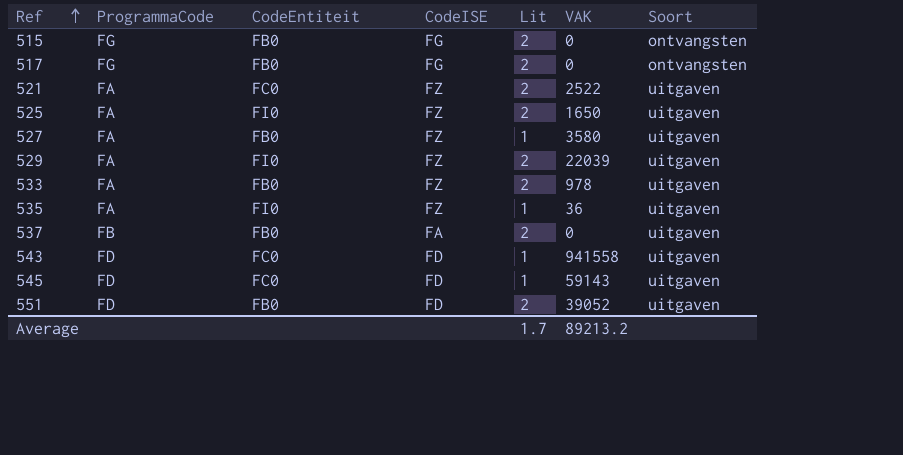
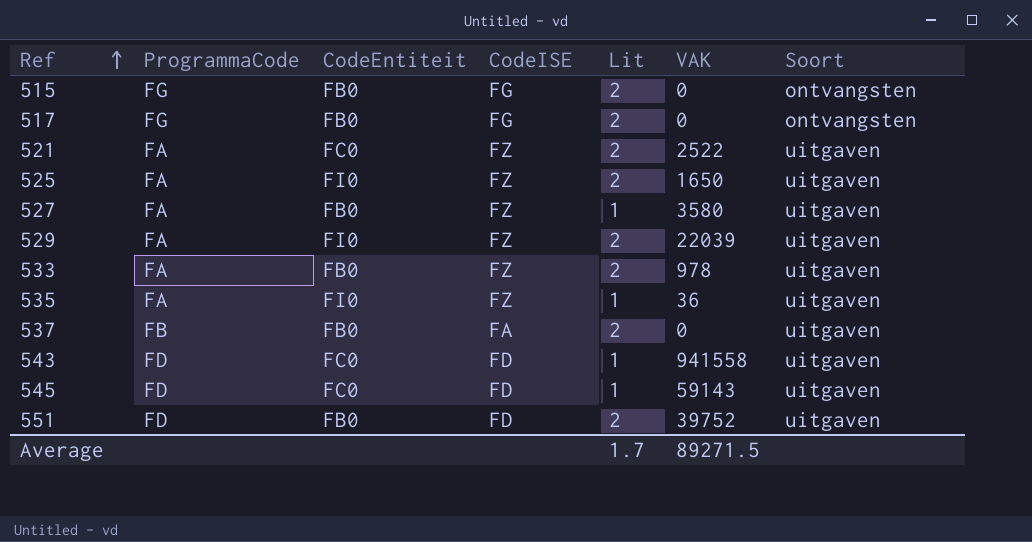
551 | VAK: 39052 -> 39752
Average | VAK: 89213.2 -> 89271.5

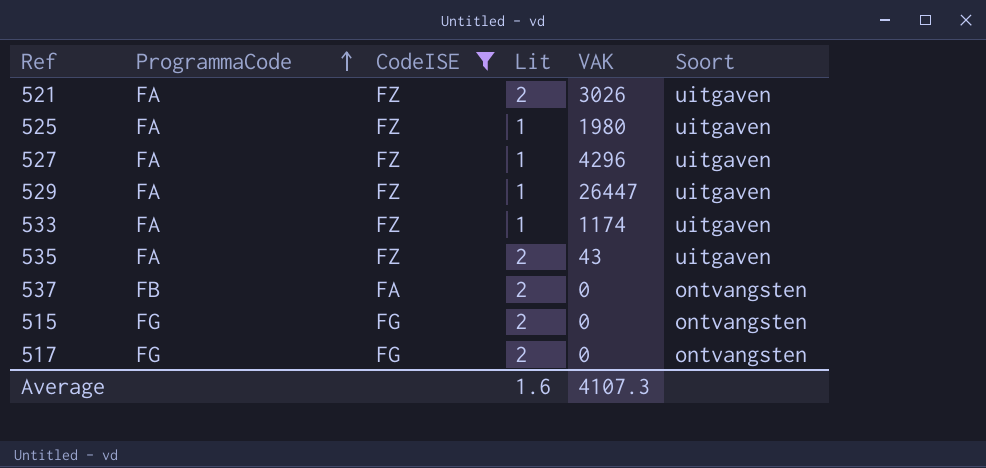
filter: none -> CodeISE != FD
row order: Ref ascending -> ProgrammaCode ascending
column CodeEntiteit | position: 3 -> none
521 | VAK: 2522 -> 3026
525 | Lit: 2 -> 1
525 | VAK: 1650 -> 1980
527 | VAK: 3580 -> 4296
529 | Lit: 2 -> 1
529 | VAK: 22039 -> 26447
533 | Lit: 2 -> 1
533 | VAK: 978 -> 1174
535 | Lit: 1 -> 2
535 | VAK: 36 -> 43
537 | Soort: uitgaven -> ontvangsten
Average | Lit: 1.7 -> 1.6
Average | VAK: 89271.5 -> 4107.3

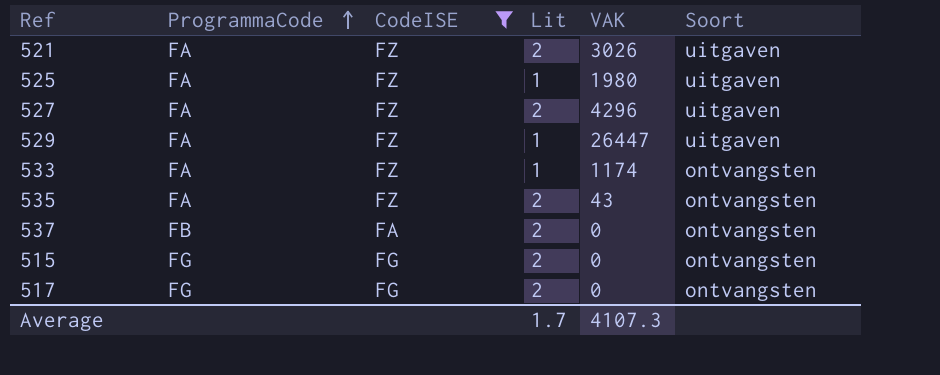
527 | Lit: 1 -> 2
533 | Soort: uitgaven -> ontvangsten
535 | Soort: uitgaven -> ontvangsten
Average | Lit: 1.6 -> 1.7

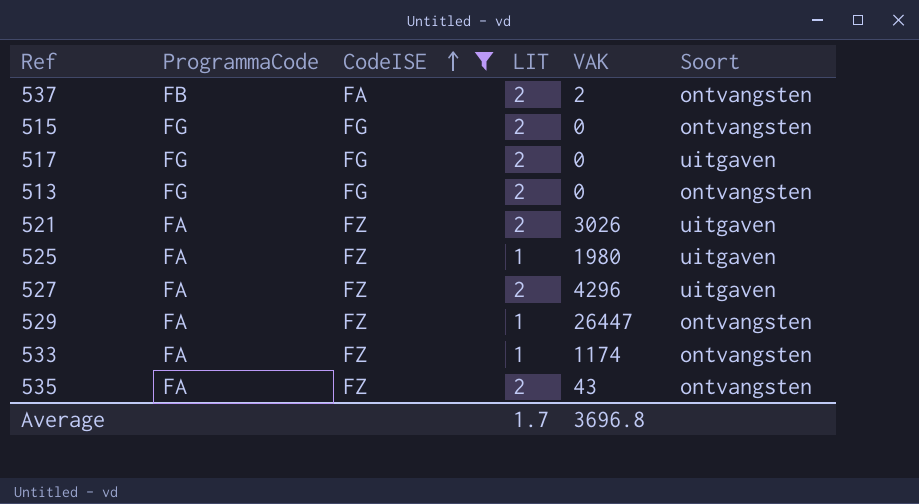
row order: ProgrammaCode ascending -> CodeISE ascending
column name: Lit -> LIT
537 | VAK: 0 -> 2
517 | Soort: ontvangsten -> uitgaven
row 513: none -> FG | FG | 2 | 0 | ontvangsten
529 | Soort: uitgaven -> ontvangsten
Average | VAK: 4107.3 -> 3696.8

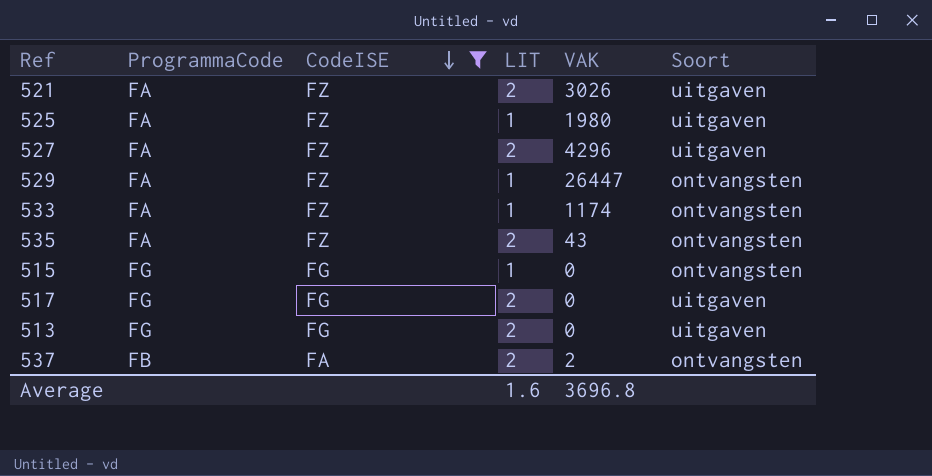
row order: CodeISE ascending -> CodeISE descending
515 | LIT: 2 -> 1
513 | Soort: ontvangsten -> uitgaven
Average | LIT: 1.7 -> 1.6

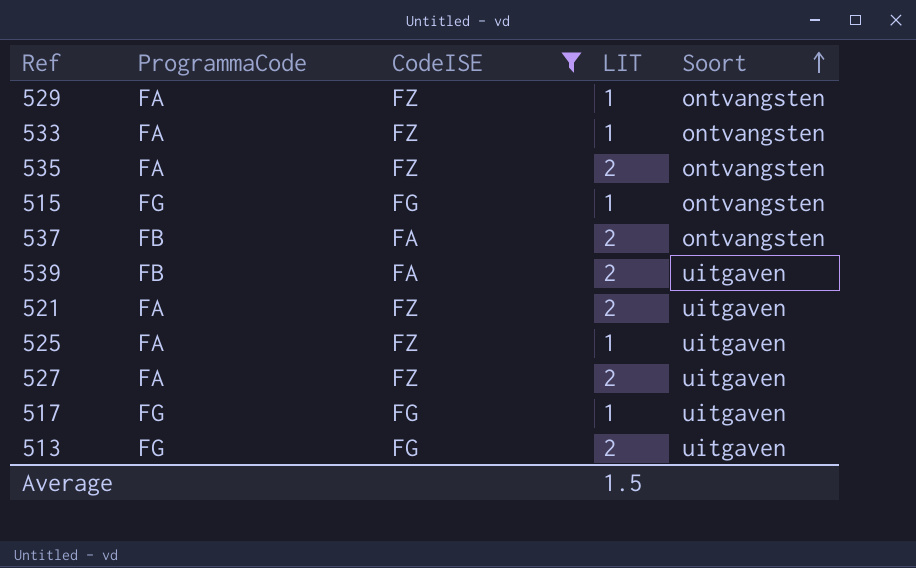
row order: CodeISE descending -> Soort ascending
column VAK | position: 5 -> none
row 539: none -> FB | FA | 2 | uitgaven
517 | LIT: 2 -> 1
Average | LIT: 1.6 -> 1.5

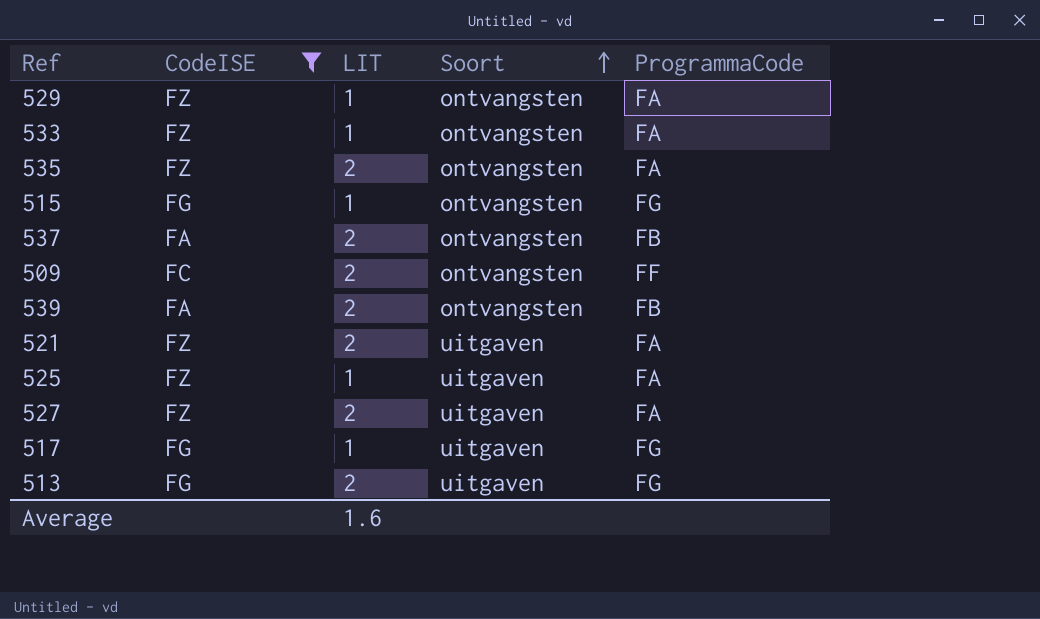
column ProgrammaCode | position: 2 -> 5
row 509: none -> FC | 2 | ontvangsten | FF
539 | Soort: uitgaven -> ontvangsten
Average | LIT: 1.5 -> 1.6

